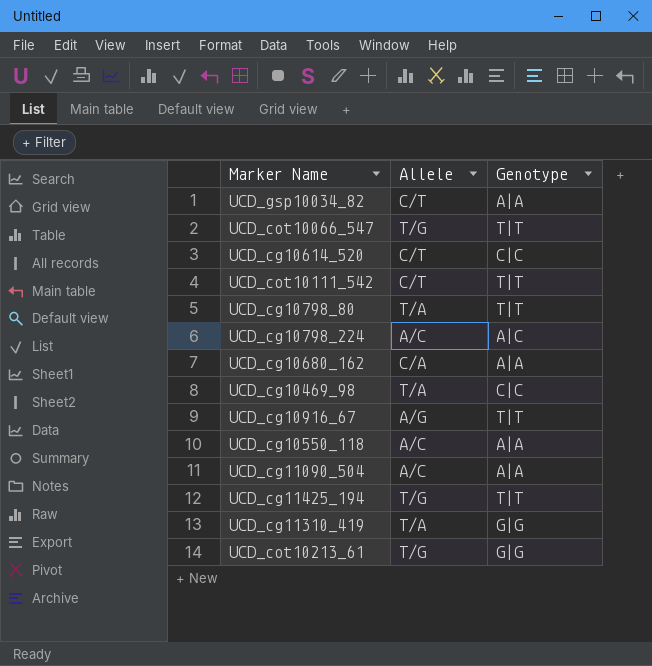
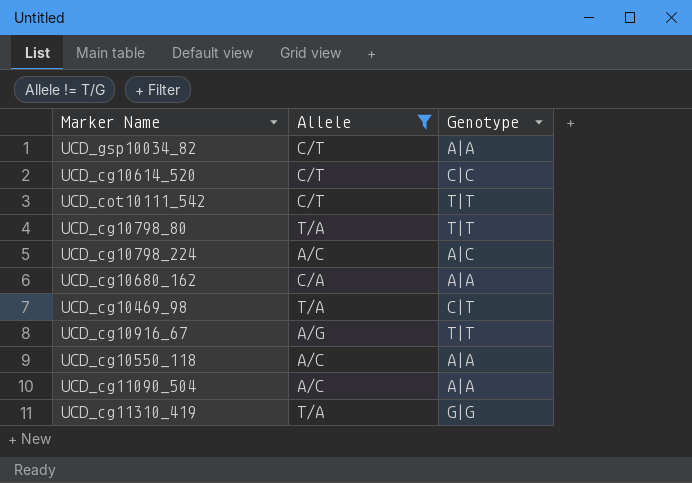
filter: none -> Allele != T/G
UCD_cg10469_98 | Genotype: C|C -> C|T

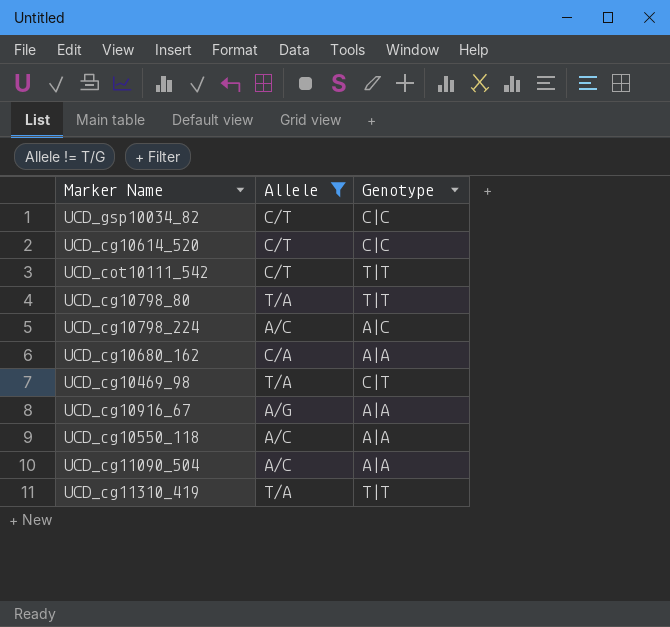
UCD_gsp10034_82 | Genotype: A|A -> C|C
UCD_cg10916_67 | Genotype: T|T -> A|A
UCD_cg11310_419 | Genotype: G|G -> T|T

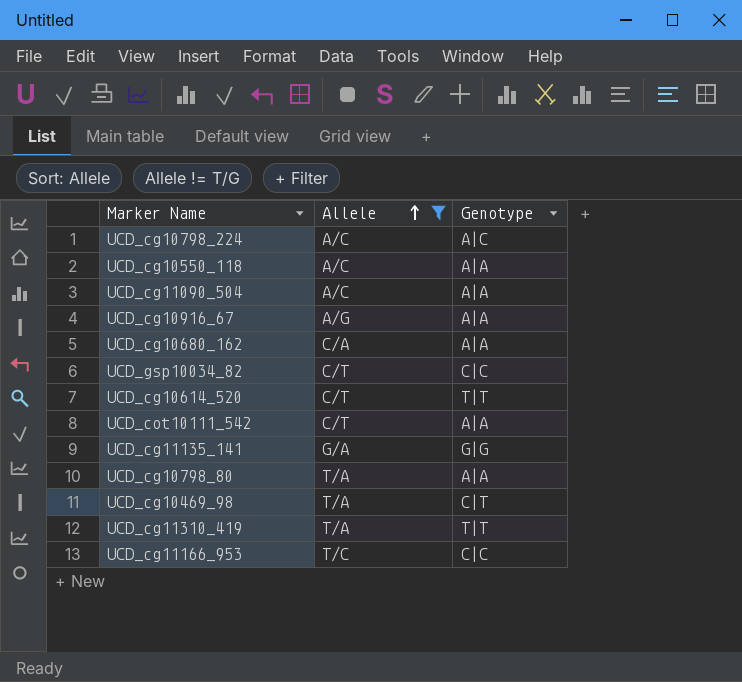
row order: none -> Allele ascending
UCD_cg10614_520 | Genotype: C|C -> T|T
UCD_cot10111_542 | Genotype: T|T -> A|A
row UCD_cg11135_141: none -> G/A | G|G
UCD_cg10798_80 | Genotype: T|T -> A|A
row UCD_cg11166_953: none -> T/C | C|C

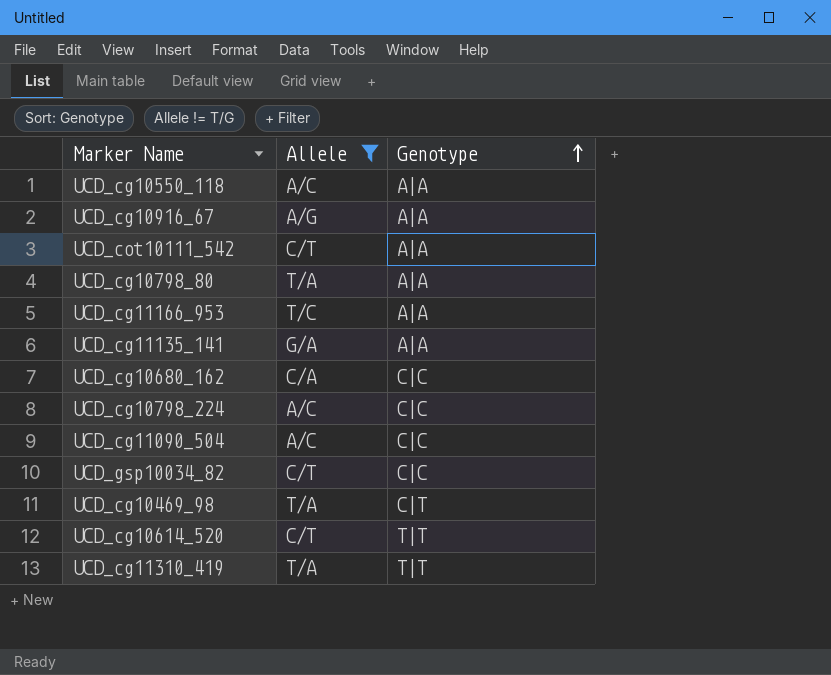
row order: Allele ascending -> Genotype ascending
UCD_cg11166_953 | Genotype: C|C -> A|A
UCD_cg11135_141 | Genotype: G|G -> A|A
UCD_cg10680_162 | Genotype: A|A -> C|C
UCD_cg10798_224 | Genotype: A|C -> C|C
UCD_cg11090_504 | Genotype: A|A -> C|C

